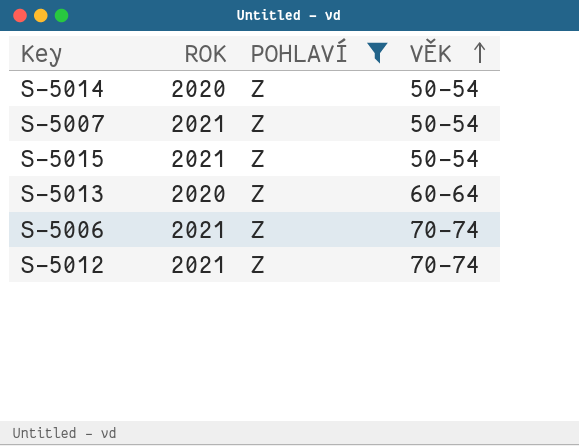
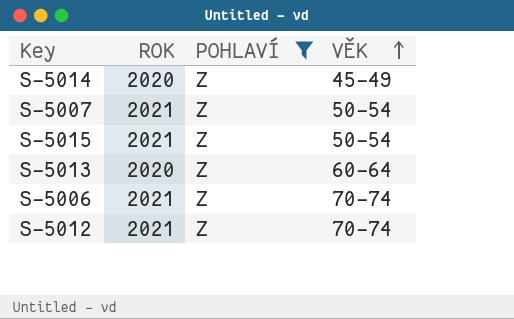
S-5014 | VĚK: 50–54 -> 45–49

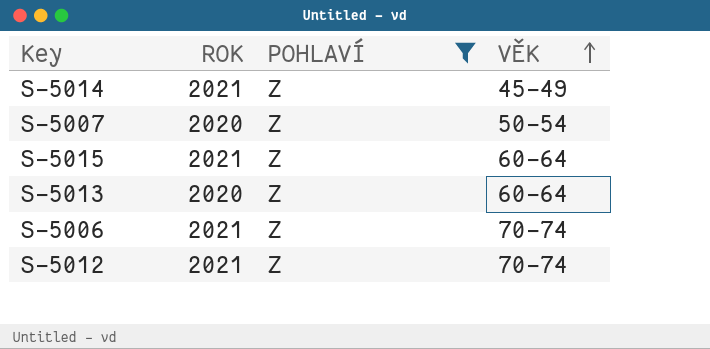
S-5014 | ROK: 2020 -> 2021
S-5007 | ROK: 2021 -> 2020
S-5015 | VĚK: 50–54 -> 60–64

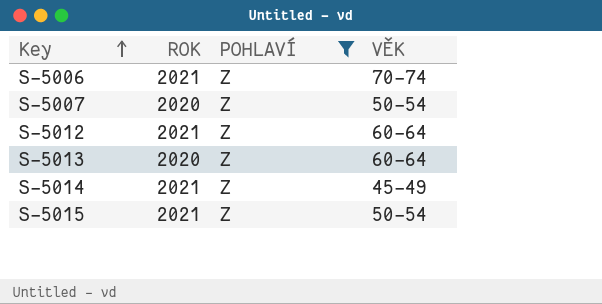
row order: VĚK ascending -> Key ascending
S-5012 | VĚK: 70–74 -> 60–64
S-5015 | VĚK: 60–64 -> 50–54

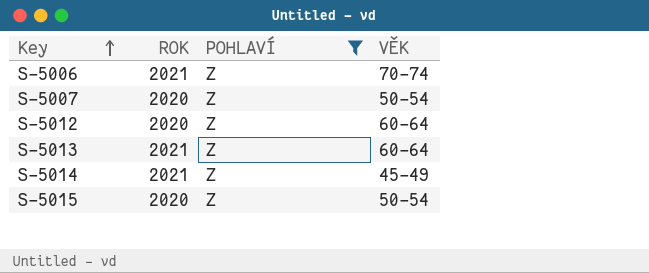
S-5012 | ROK: 2021 -> 2020
S-5013 | ROK: 2020 -> 2021
S-5015 | ROK: 2021 -> 2020

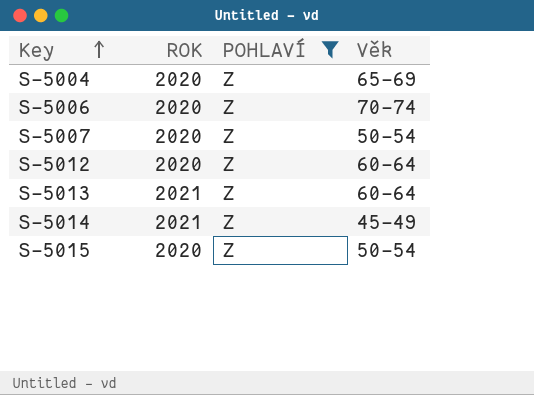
column name: VĚK -> Věk
row S-5004: none -> 2020 | Z | 65–69
S-5006 | ROK: 2021 -> 2020

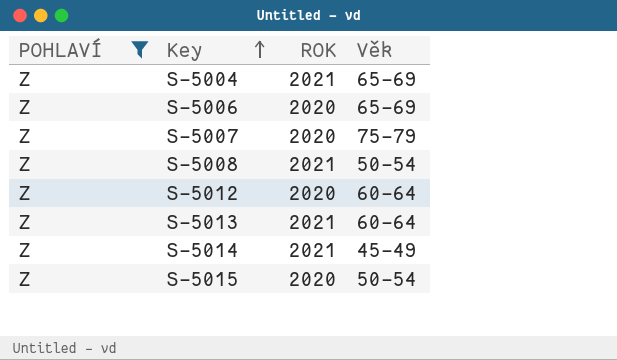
column POHLAVÍ | position: 3 -> 1
S-5004 | ROK: 2020 -> 2021
S-5006 | Věk: 70–74 -> 65–69
S-5007 | Věk: 50–54 -> 75–79
row S-5008: none -> Z | 2021 | 50–54

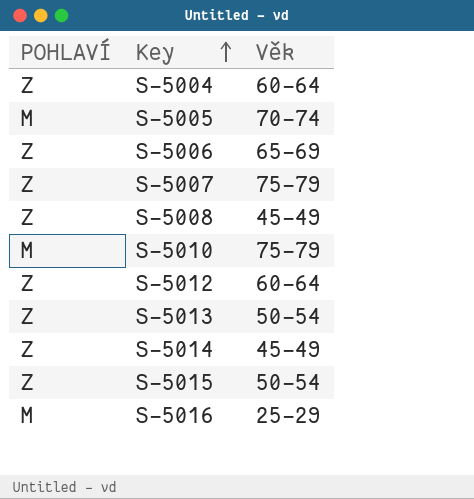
filter: POHLAVÍ = Z -> none
column ROK | position: 3 -> none
S-5004 | Věk: 65–69 -> 60–64
S-5008 | Věk: 50–54 -> 45–49
S-5013 | Věk: 60–64 -> 50–54

